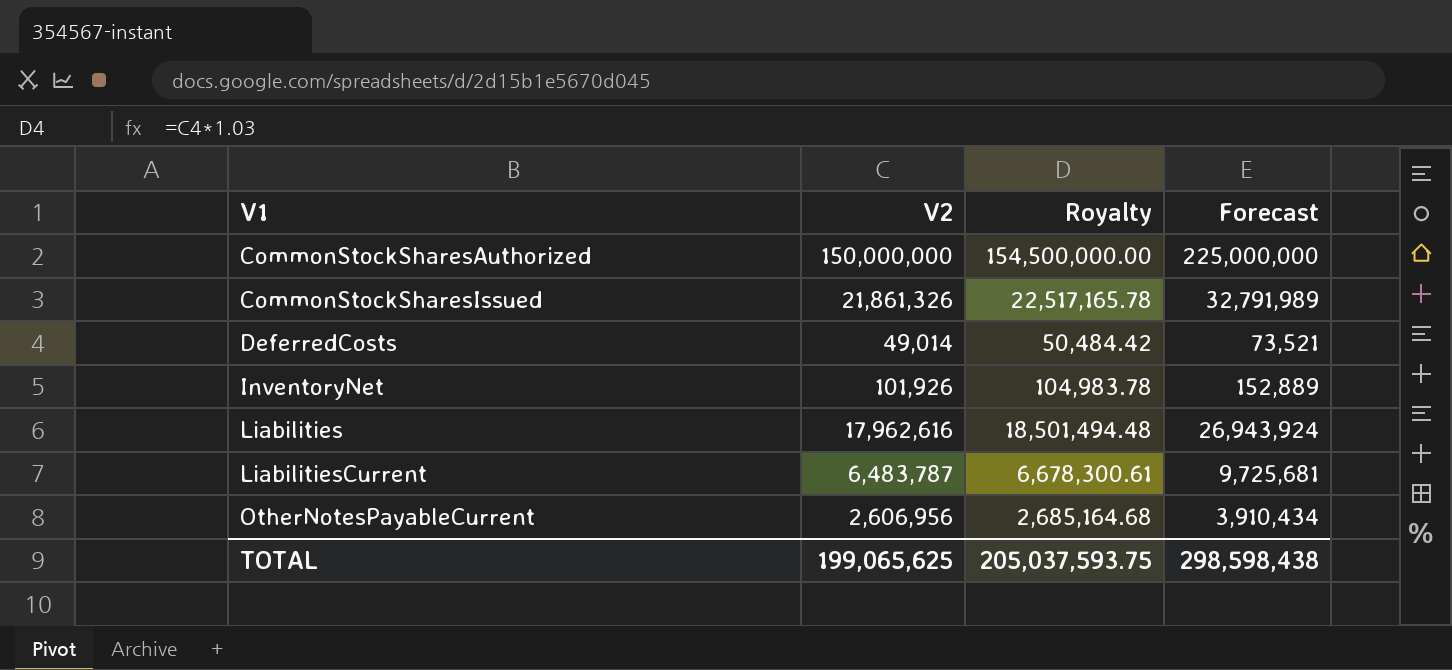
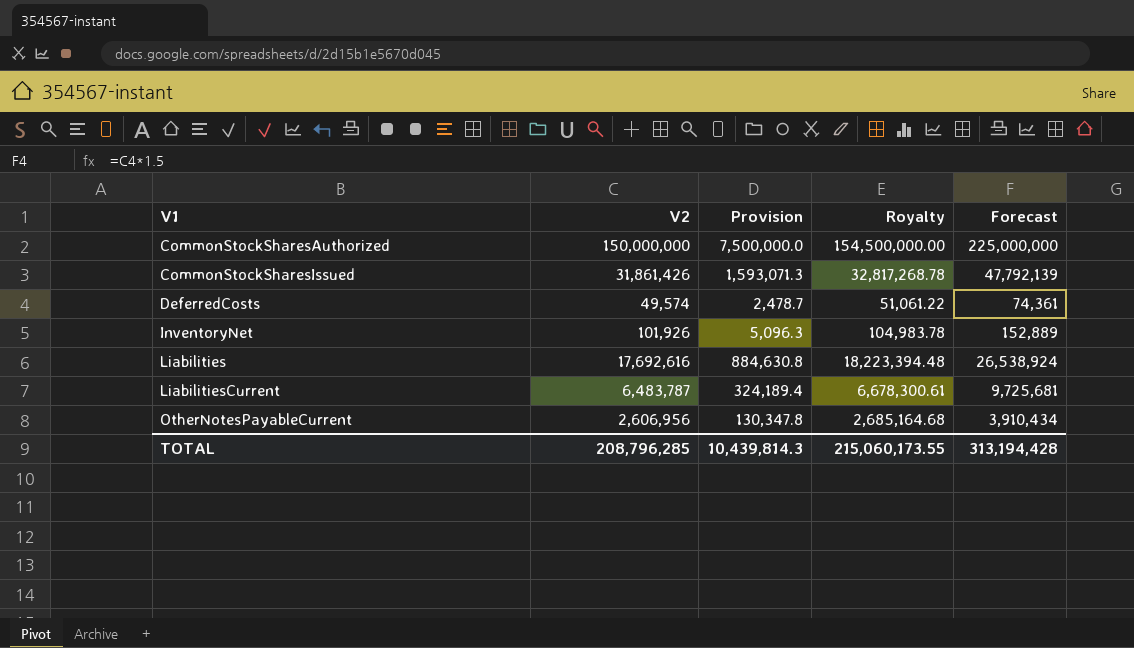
column Provision | formula: none -> [V2] * 0.05
CommonStockSharesIssued | V2: 21,861,326 -> 31,861,426
CommonStockSharesIssued | Royalty: 22,517,165.78 -> 32,817,268.78
CommonStockSharesIssued | Forecast: 32,791,989 -> 47,792,139
DeferredCosts | V2: 49,014 -> 49,574
DeferredCosts | Royalty: 50,484.42 -> 51,061.22
DeferredCosts | Forecast: 73,521 -> 74,361
Liabilities | V2: 17,962,616 -> 17,692,616
Liabilities | Royalty: 18,501,494.48 -> 18,223,394.48
Liabilities | Forecast: 26,943,924 -> 26,538,924
TOTAL | V2: 199,065,625 -> 208,796,285
TOTAL | Royalty: 205,037,593.75 -> 215,060,173.55
TOTAL | Forecast: 298,598,438 -> 313,194,428

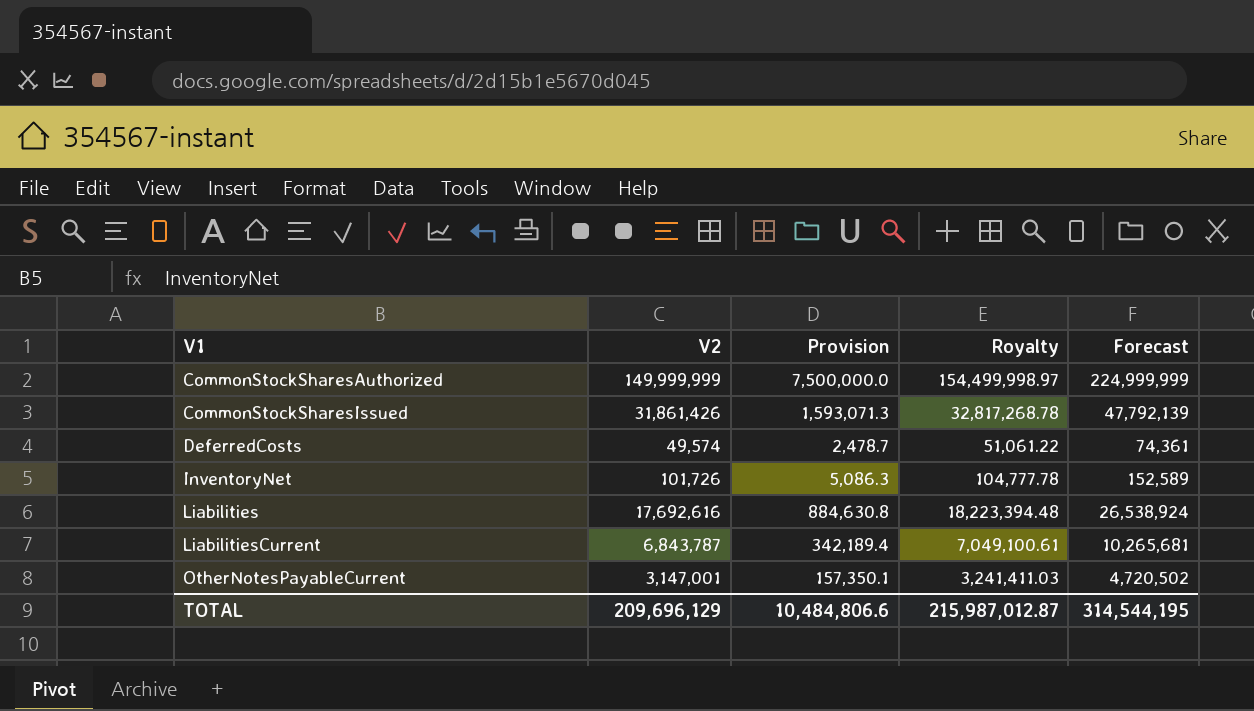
CommonStockSharesAuthorized | V2: 150,000,000 -> 149,999,999
CommonStockSharesAuthorized | Royalty: 154,500,000.00 -> 154,499,998.97
CommonStockSharesAuthorized | Forecast: 225,000,000 -> 224,999,999
InventoryNet | V2: 101,926 -> 101,726
InventoryNet | Provision: 5,096.3 -> 5,086.3
InventoryNet | Royalty: 104,983.78 -> 104,777.78
InventoryNet | Forecast: 152,889 -> 152,589
LiabilitiesCurrent | V2: 6,483,787 -> 6,843,787
LiabilitiesCurrent | Provision: 324,189.4 -> 342,189.4
LiabilitiesCurrent | Royalty: 6,678,300.61 -> 7,049,100.61
LiabilitiesCurrent | Forecast: 9,725,681 -> 10,265,681
OtherNotesPayableCurrent | V2: 2,606,956 -> 3,147,001
OtherNotesPayableCurrent | Provision: 130,347.8 -> 157,350.1
OtherNotesPayableCurrent | Royalty: 2,685,164.68 -> 3,241,411.03
OtherNotesPayableCurrent | Forecast: 3,910,434 -> 4,720,502
TOTAL | V2: 208,796,285 -> 209,696,129
TOTAL | Provision: 10,439,814.3 -> 10,484,806.6
TOTAL | Royalty: 215,060,173.55 -> 215,987,012.87
TOTAL | Forecast: 313,194,428 -> 314,544,195

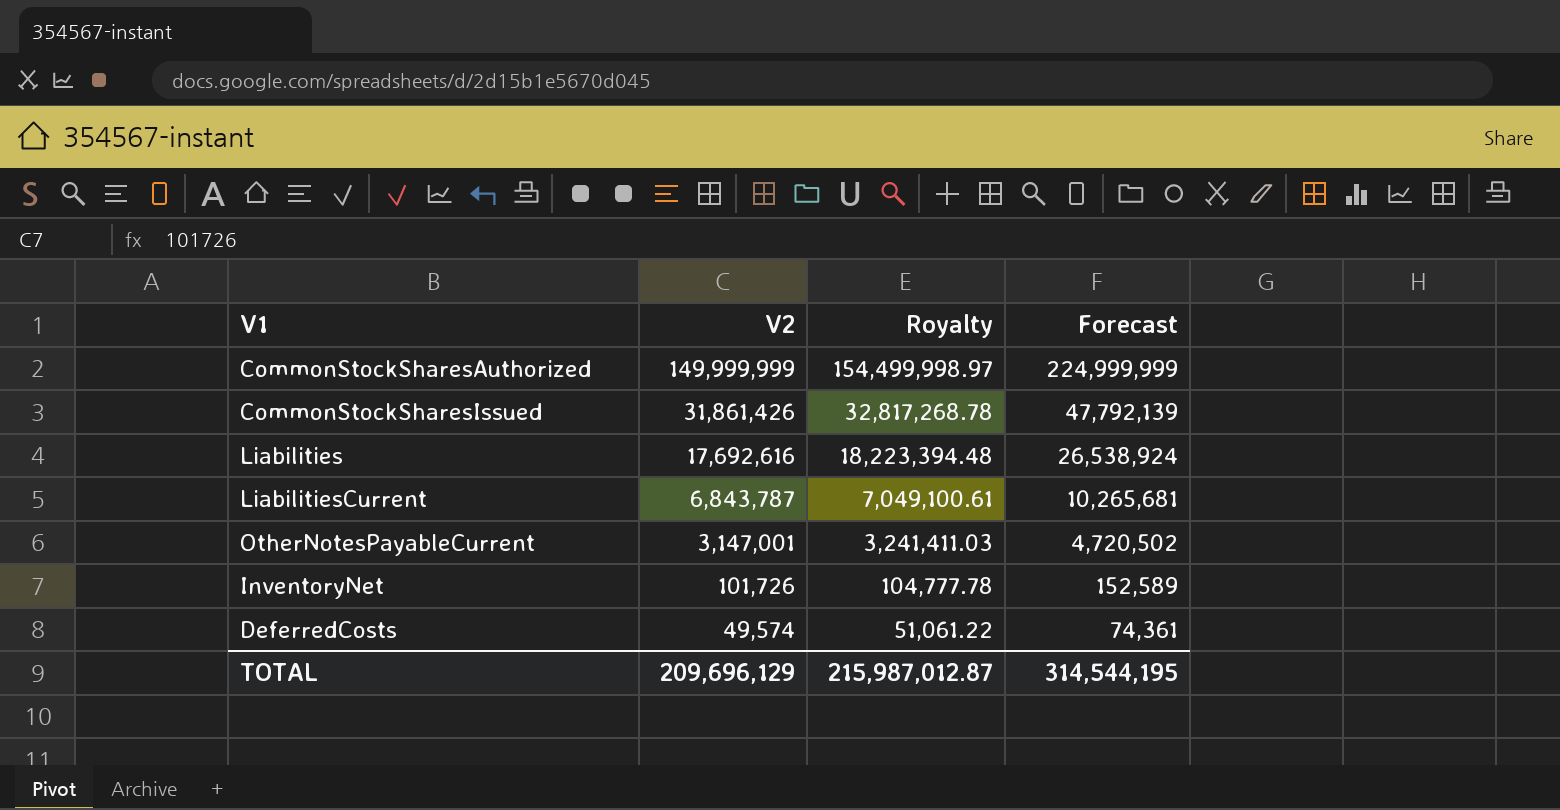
row order: V1 ascending -> V2 descending
column Provision | formula: [V2] * 0.05 -> none

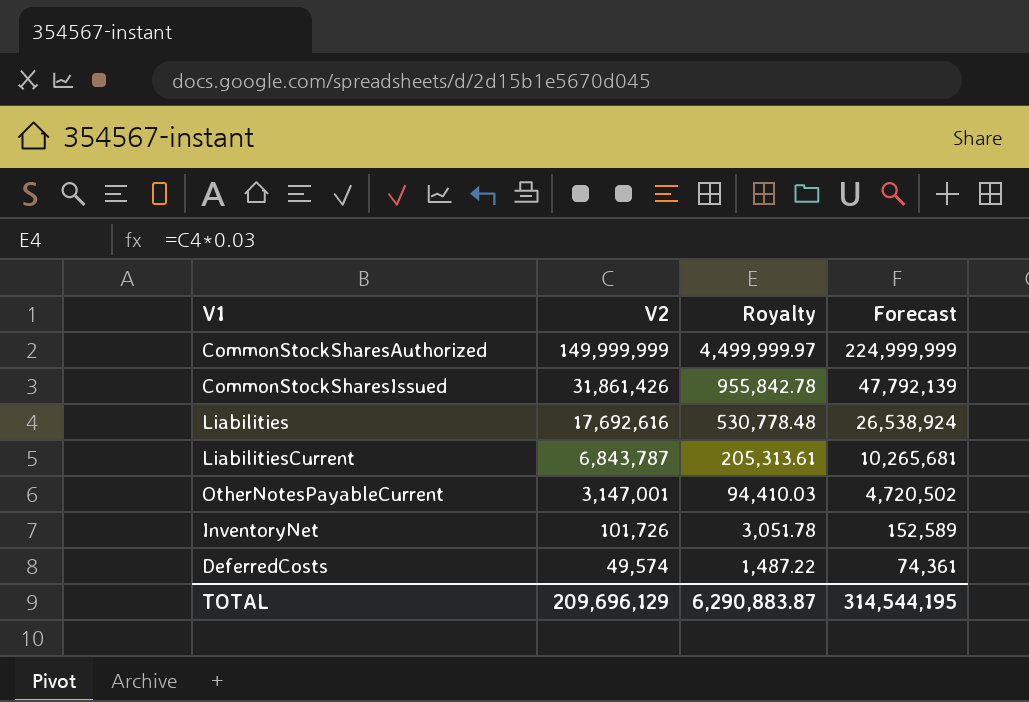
column Royalty | formula: [V2] * 1.03 -> [V2] * 0.03
TOTAL | Royalty: 215,987,012.87 -> 6,290,883.87

